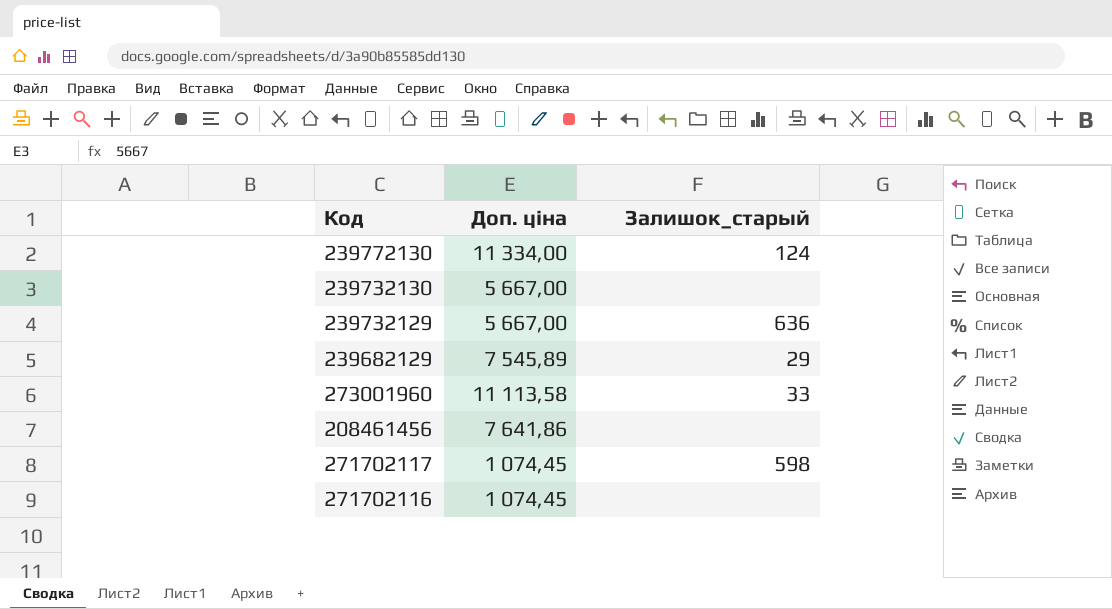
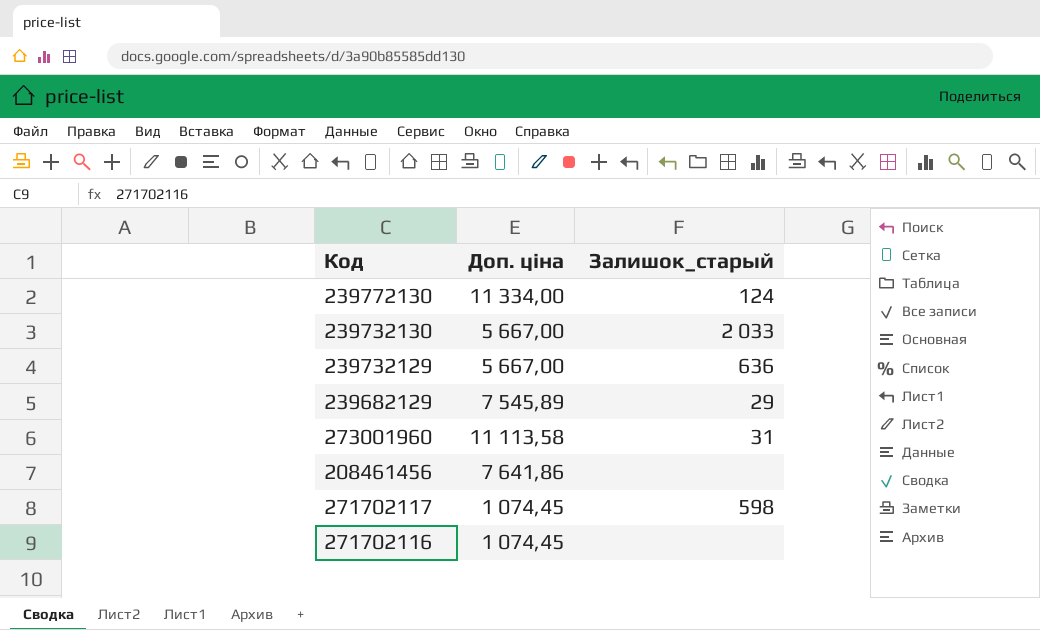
239732130 | Залишок_старый: none -> 2 033
273001960 | Залишок_старый: 33 -> 31

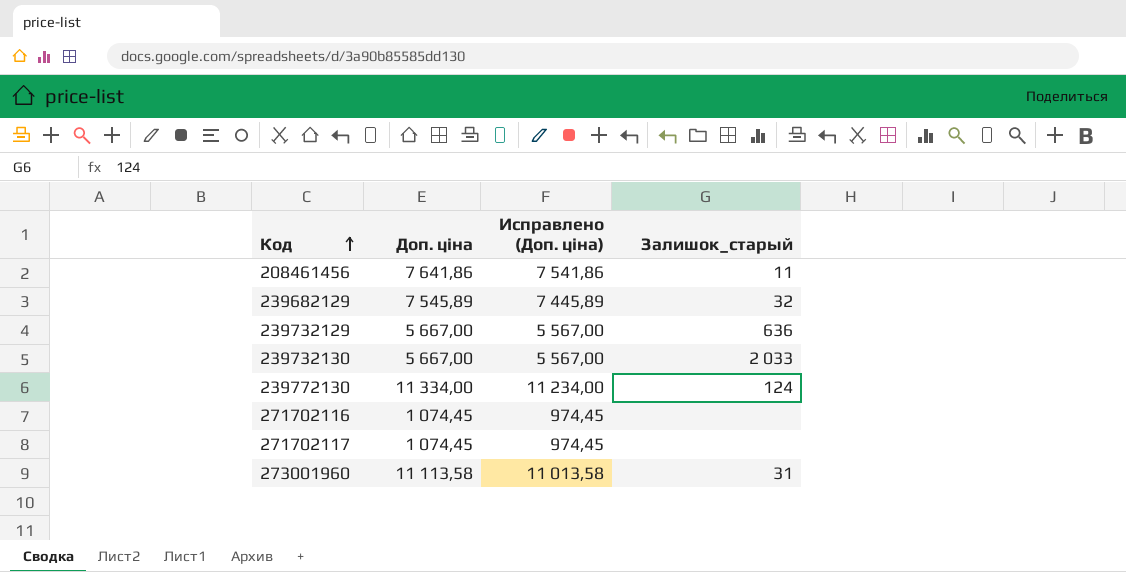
row order: none -> Код ascending
column Исправлено (Доп. ціна) | formula: none -> [Доп. ціна] - 100
208461456 | Залишок_старый: none -> 11
239682129 | Залишок_старый: 29 -> 32
271702117 | Залишок_старый: 598 -> none

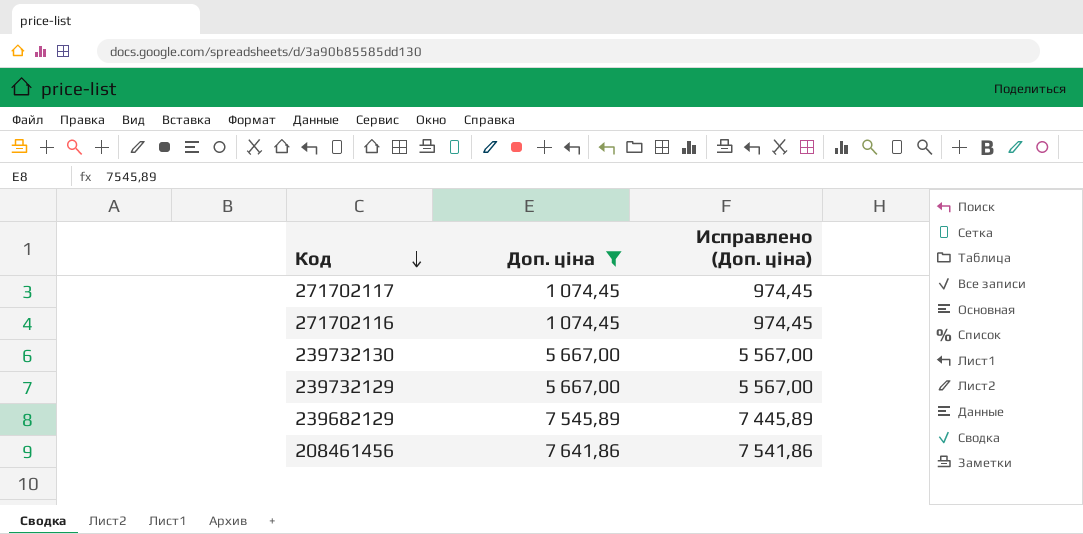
filter: none -> Доп. ціна <= 7 641,86
row order: Код ascending -> Код descending
column Залишок_старый | position: 4 -> none

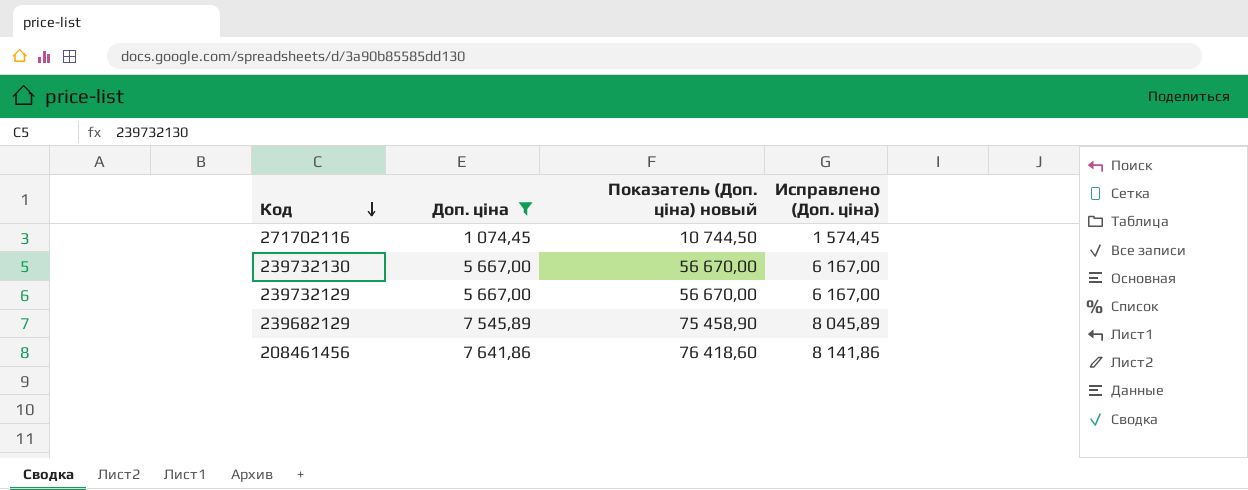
column Показатель (Доп. ціна) новый | formula: none -> [Доп. ціна] * 10
column Исправлено (Доп. ціна) | formula: [Доп. ціна] - 100 -> [Доп. ціна] + 500
row 271702117: 1 074,45 | 974,45 -> none

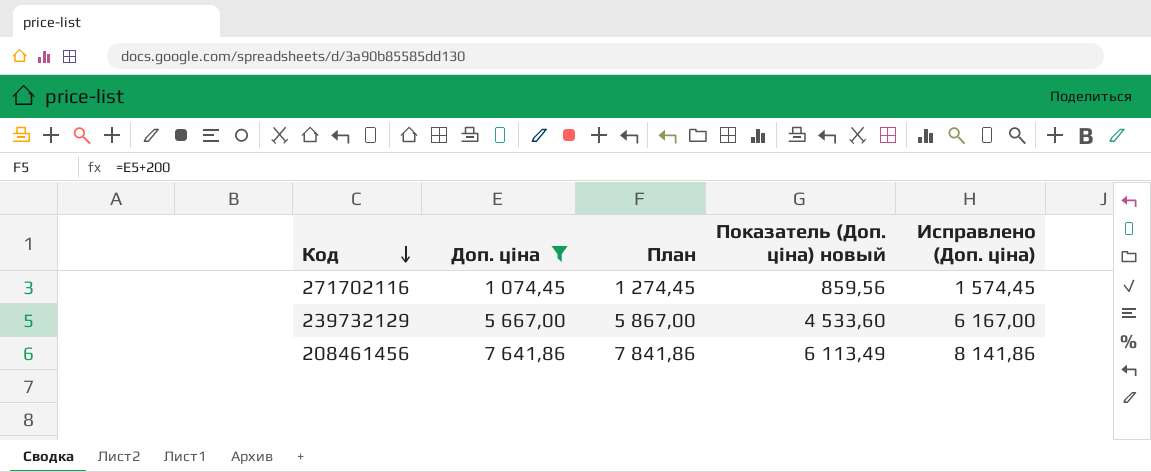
column План | formula: none -> [Доп. ціна] + 200
column Показатель (Доп. ціна) новый | formula: [Доп. ціна] * 10 -> [Доп. ціна] * 0,8
row 239732130: 5 667,00 | 56 670,00 | 6 167,00 -> none
row 239682129: 7 545,89 | 75 458,90 | 8 045,89 -> none

